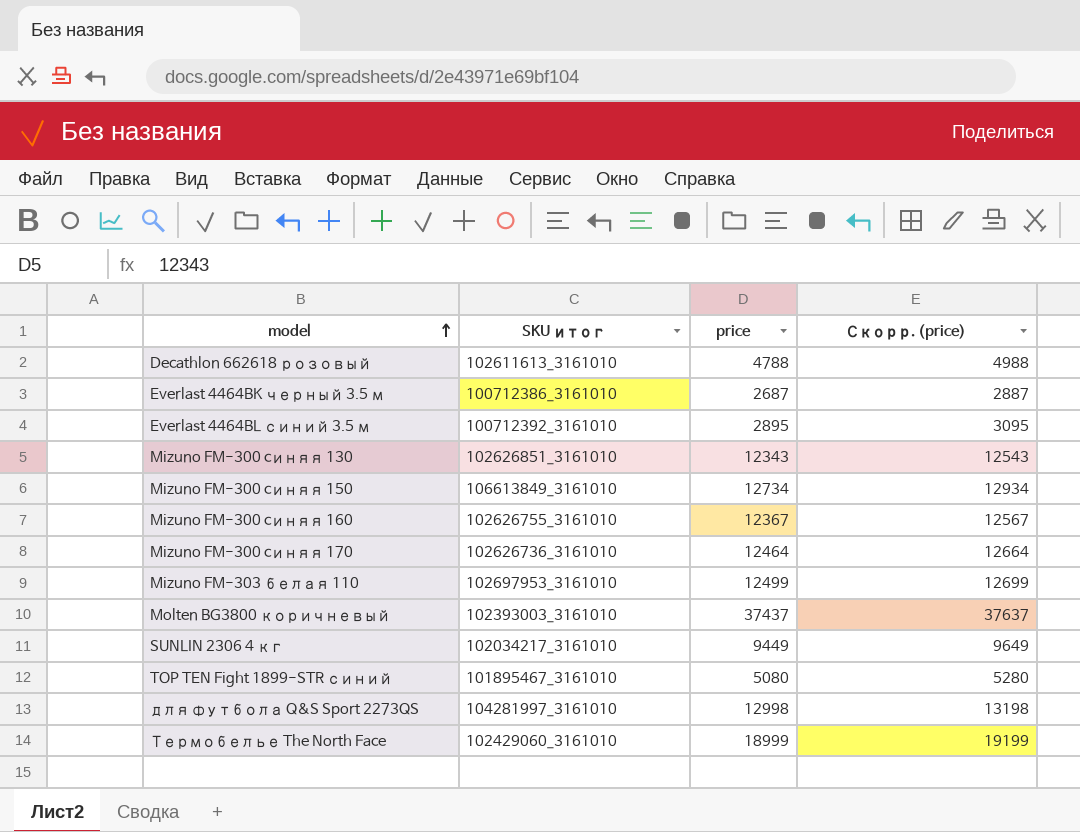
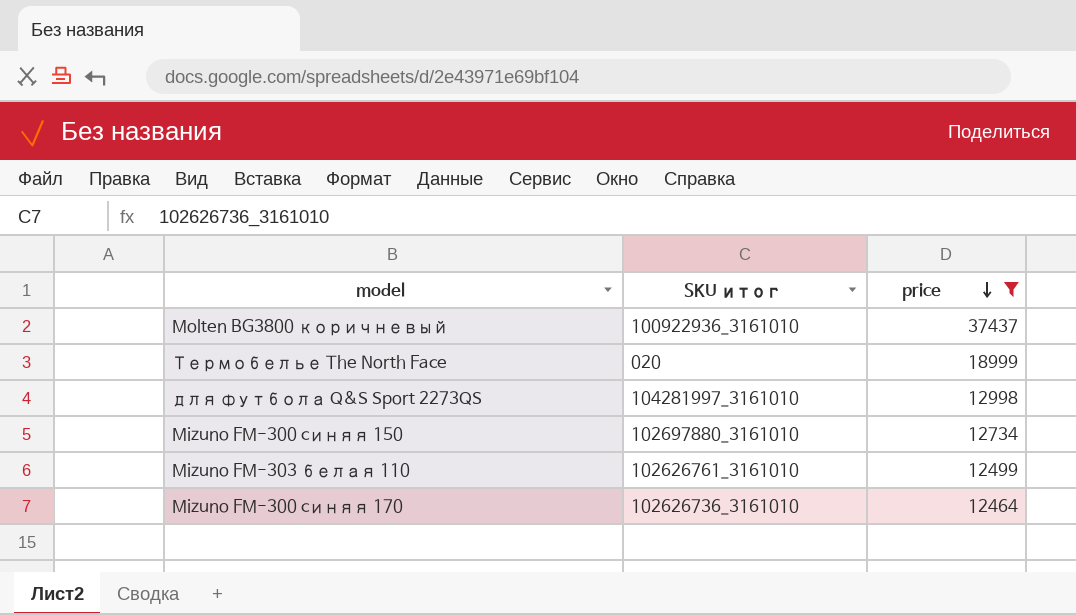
filter: none -> price >= 12464
row order: model ascending -> price descending
column Скорр. (price) | formula: [price] + 200 -> none
Molten BG3800 коричневый | SKU итог: 102393003_3161010 -> 100922936_3161010
Термобелье The North Face | SKU итог: 102429060_3161010 -> 020
Mizuno FM-300 cиняя 150 | SKU итог: 106613849_3161010 -> 102697880_3161010
Mizuno FM-303 белая 110 | SKU итог: 102697953_3161010 -> 102626761_3161010

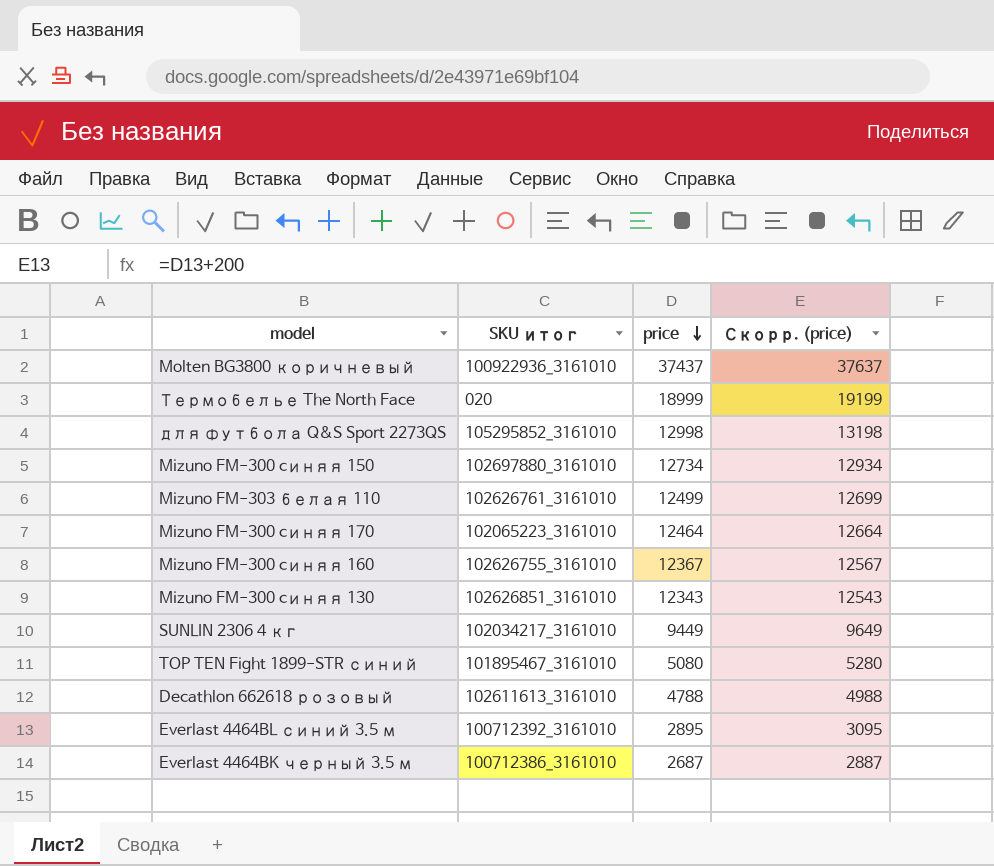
filter: price >= 12464 -> none
column Скорр. (price) | formula: none -> [price] + 200
для футбола Q&S Sport 2273QS | SKU итог: 104281997_3161010 -> 105295852_3161010
Mizuno FM-300 cиняя 170 | SKU итог: 102626736_3161010 -> 102065223_3161010

